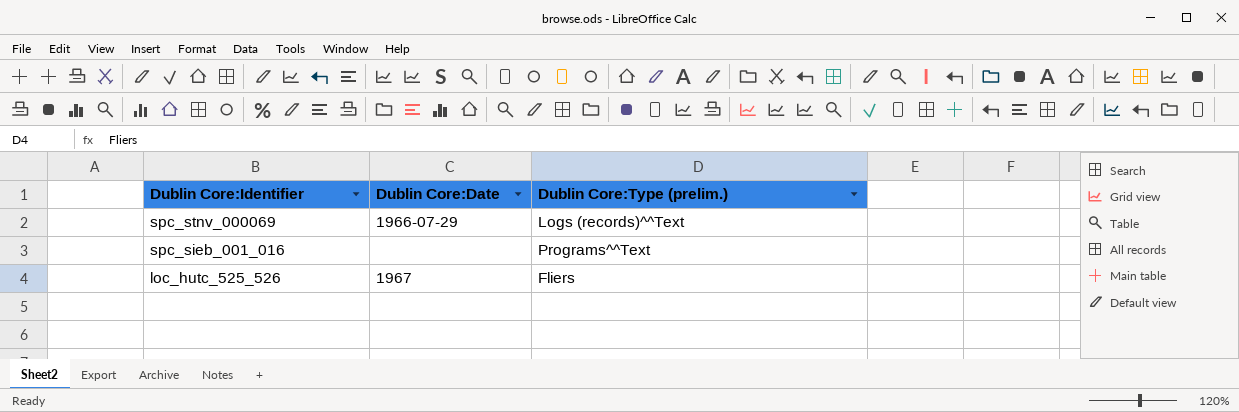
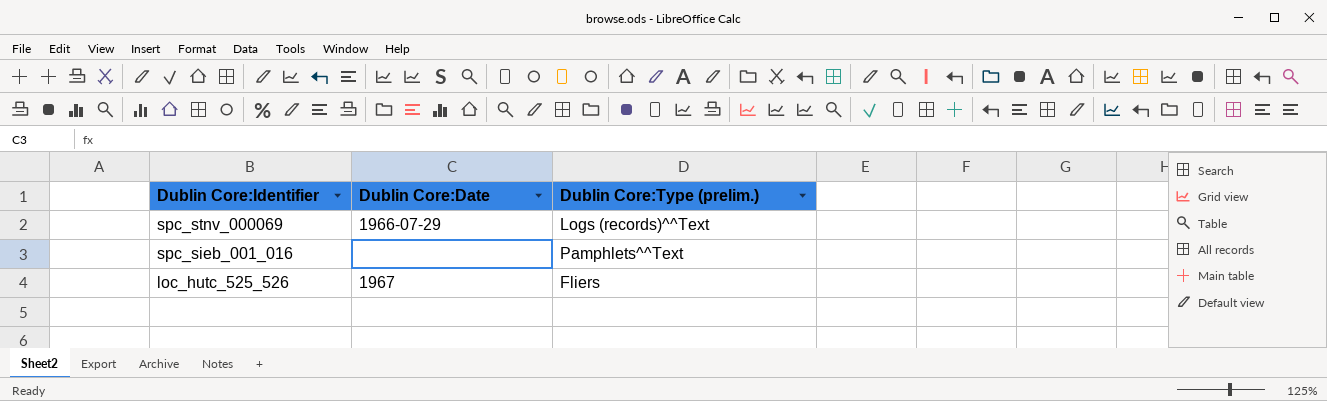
spc_sieb_001_016 | Dublin Core:Type (prelim.): Programs^^Text -> Pamphlets^^Text

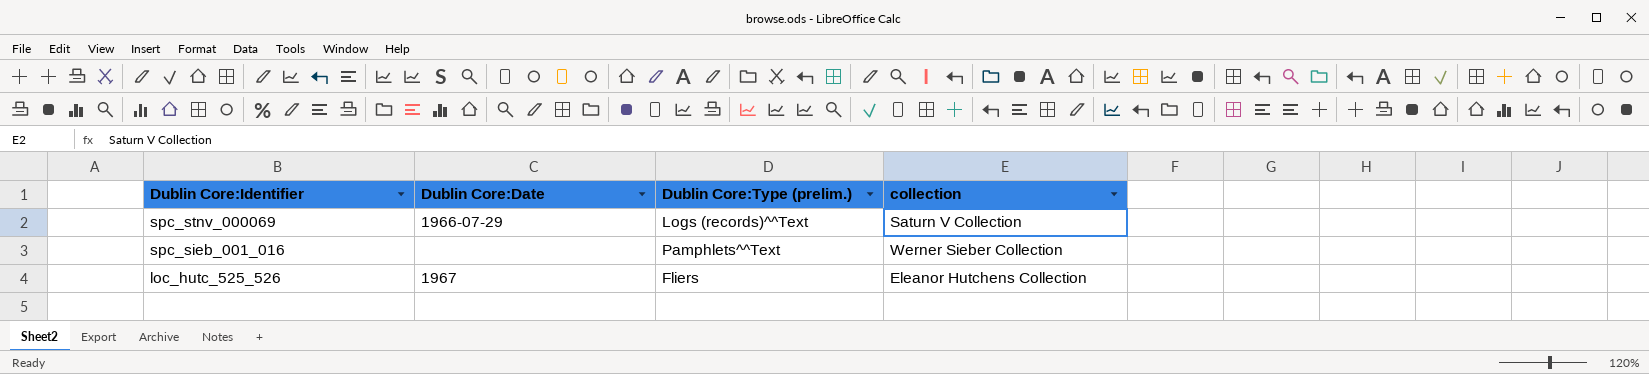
column collection | position: none -> 4

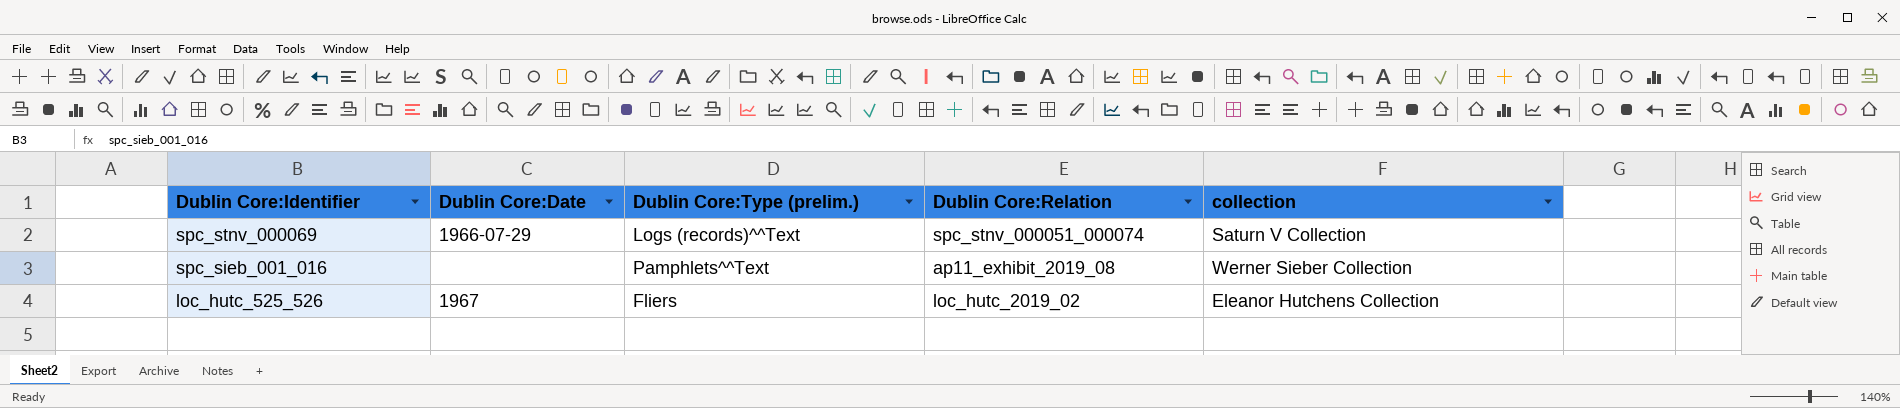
column Dublin Core:Relation | position: none -> 4

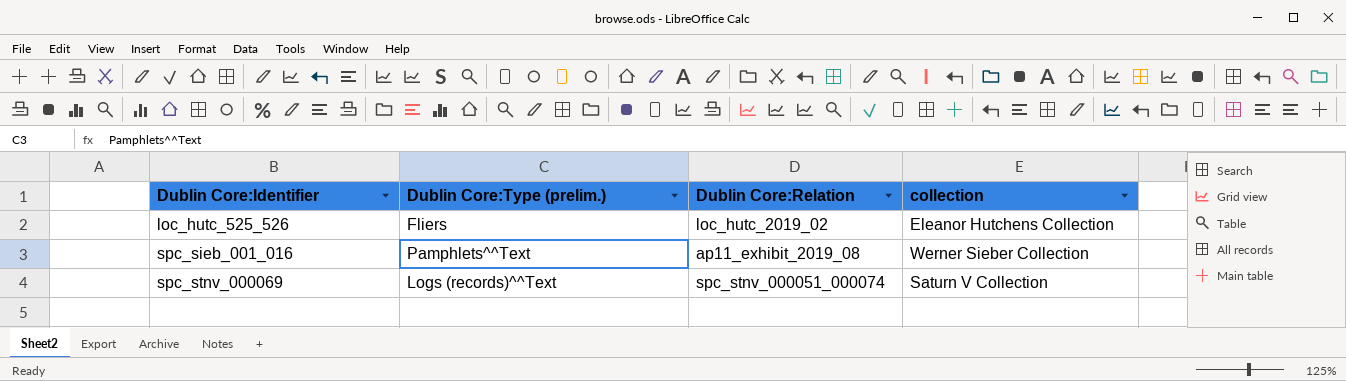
row order: Dublin Core:Identifier descending -> Dublin Core:Identifier ascending
column Dublin Core:Date | position: 2 -> none

